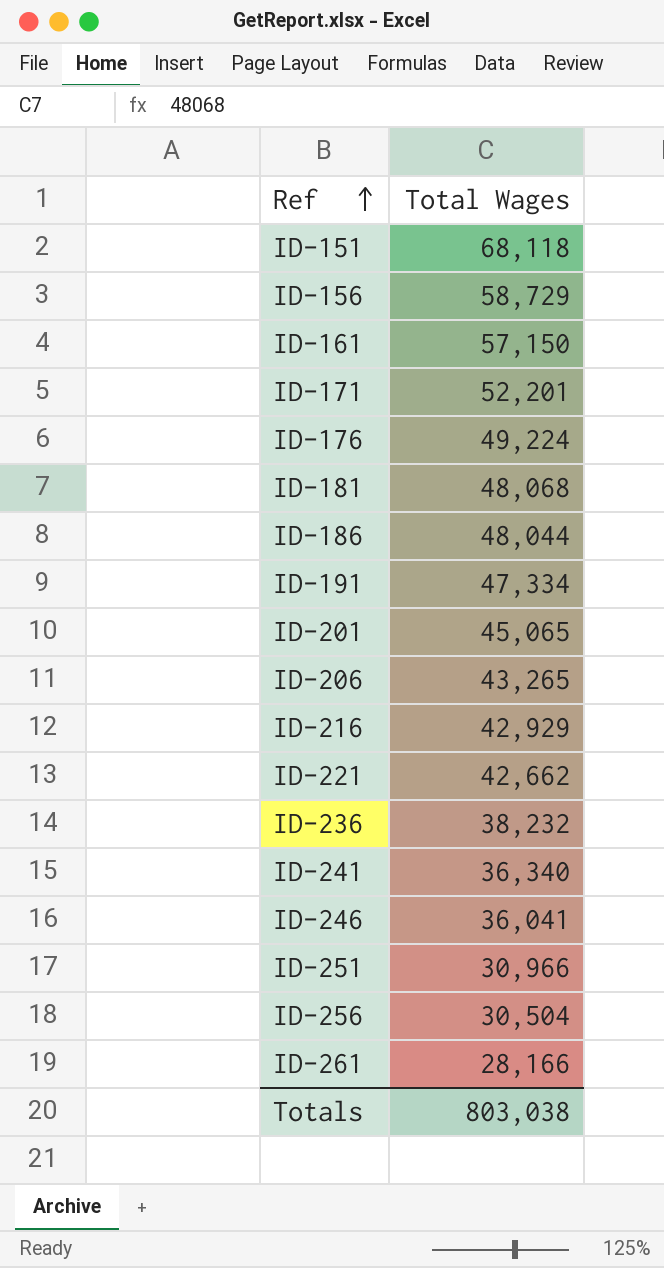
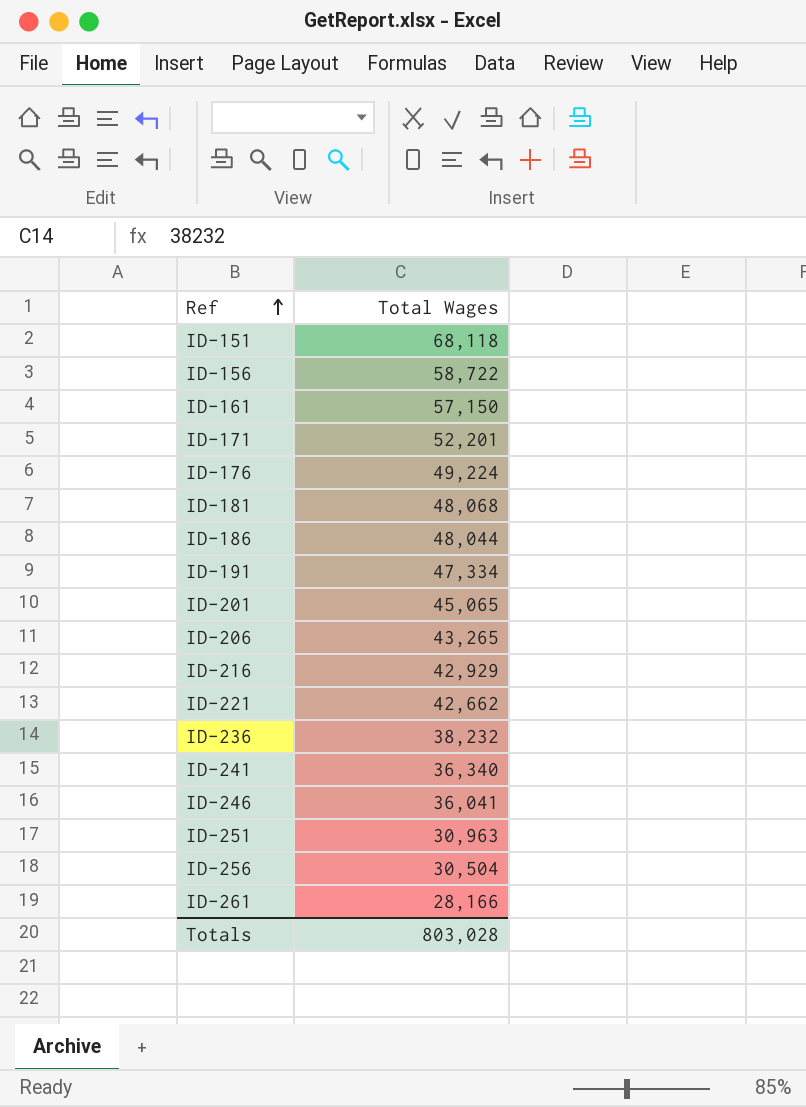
ID-156 | Total Wages: 58,729 -> 58,722
ID-251 | Total Wages: 30,966 -> 30,963
Totals | Total Wages: 803,038 -> 803,028

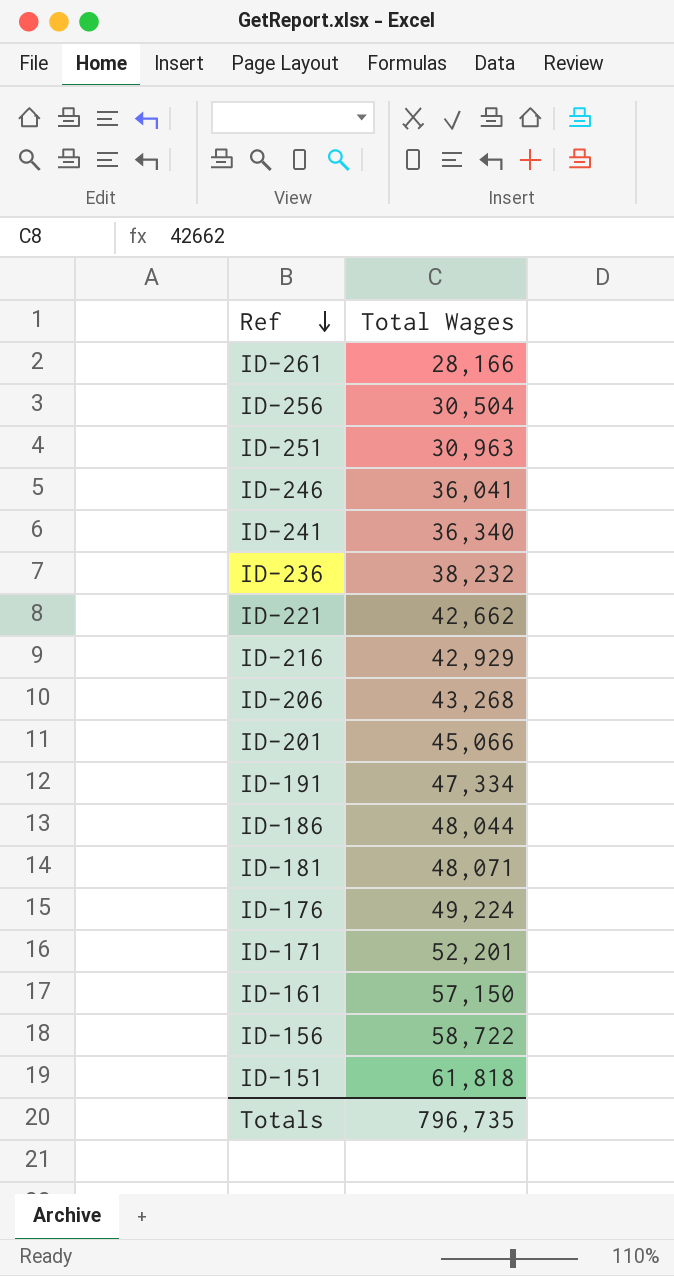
row order: Ref ascending -> Ref descending
ID-206 | Total Wages: 43,265 -> 43,268
ID-201 | Total Wages: 45,065 -> 45,066
ID-181 | Total Wages: 48,068 -> 48,071
ID-151 | Total Wages: 68,118 -> 61,818
Totals | Total Wages: 803,028 -> 796,735

